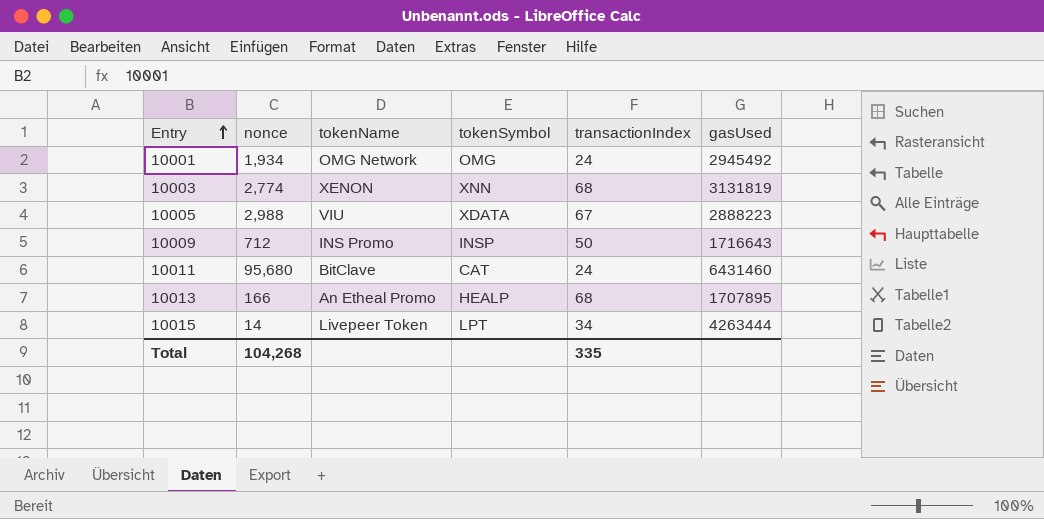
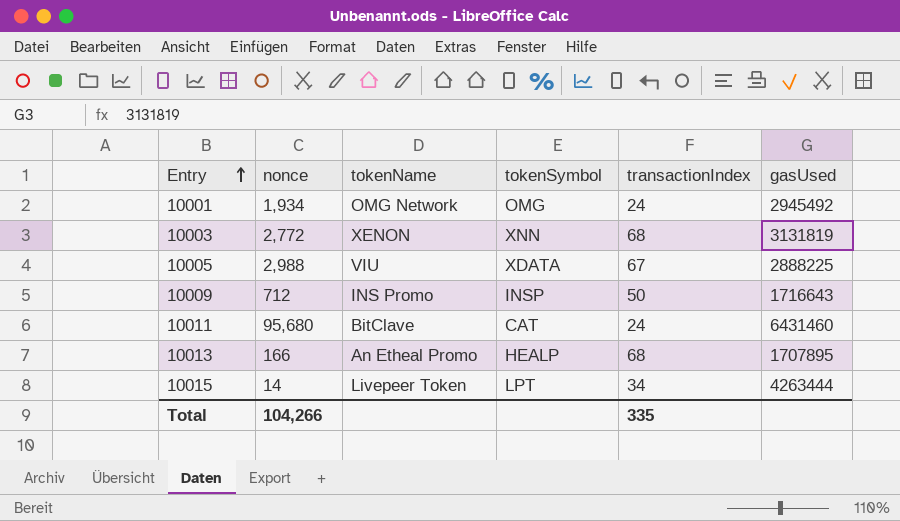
10003 | nonce: 2,774 -> 2,772
10005 | gasUsed: 2888223 -> 2888225
Total | nonce: 104,268 -> 104,266

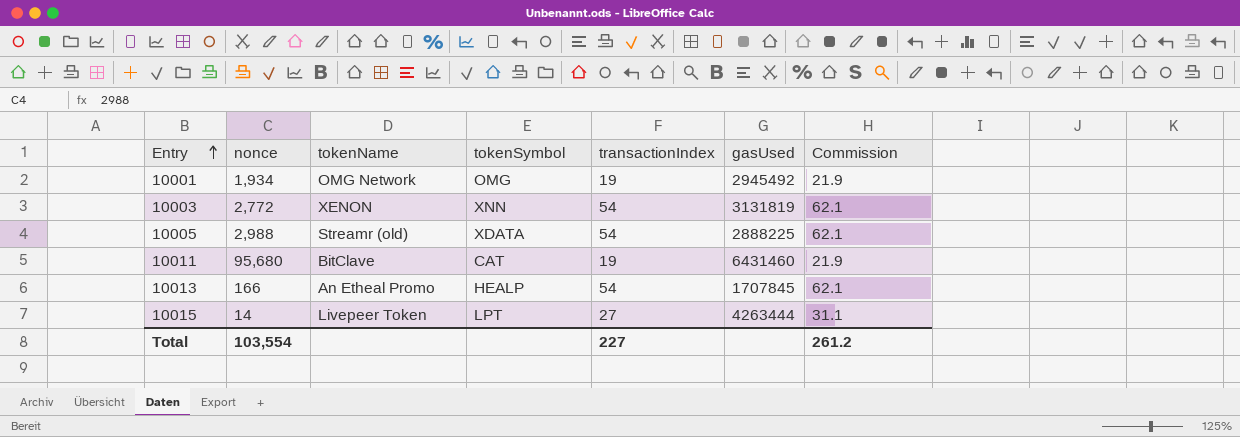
column Commission | formula: none -> [transactionIndex] * 1.15
row 10009: 712 | INS Promo | INSP | 50 | 1716643 -> none
10001 | transactionIndex: 24 -> 19
10003 | transactionIndex: 68 -> 54
10005 | tokenName: VIU -> Streamr (old)
10005 | transactionIndex: 67 -> 54
10011 | transactionIndex: 24 -> 19
10013 | transactionIndex: 68 -> 54
10013 | gasUsed: 1707895 -> 1707845
10015 | transactionIndex: 34 -> 27
Total | nonce: 104,266 -> 103,554
Total | transactionIndex: 335 -> 227

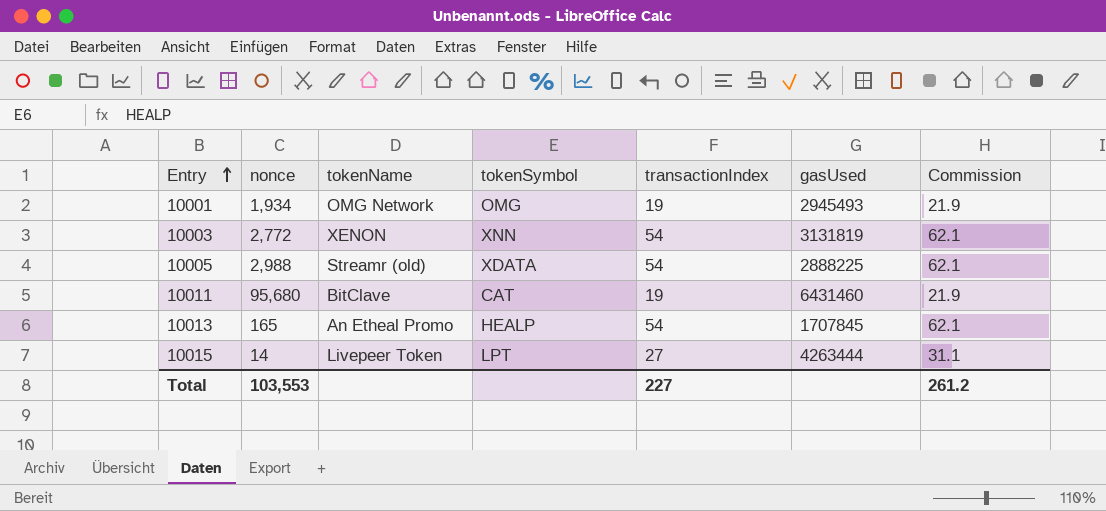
10001 | gasUsed: 2945492 -> 2945493
10013 | nonce: 166 -> 165
Total | nonce: 103,554 -> 103,553

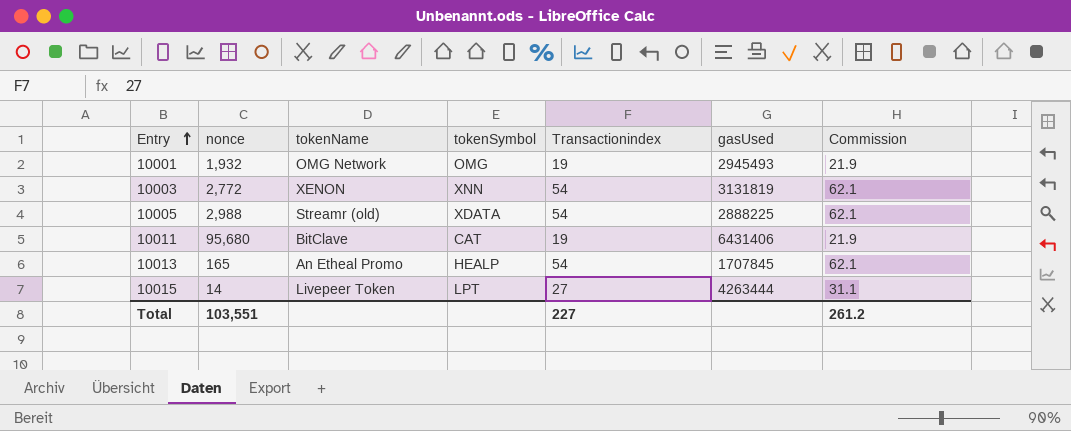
column name: transactionIndex -> Transactionindex
10001 | nonce: 1,934 -> 1,932
10011 | gasUsed: 6431460 -> 6431406
Total | nonce: 103,553 -> 103,551

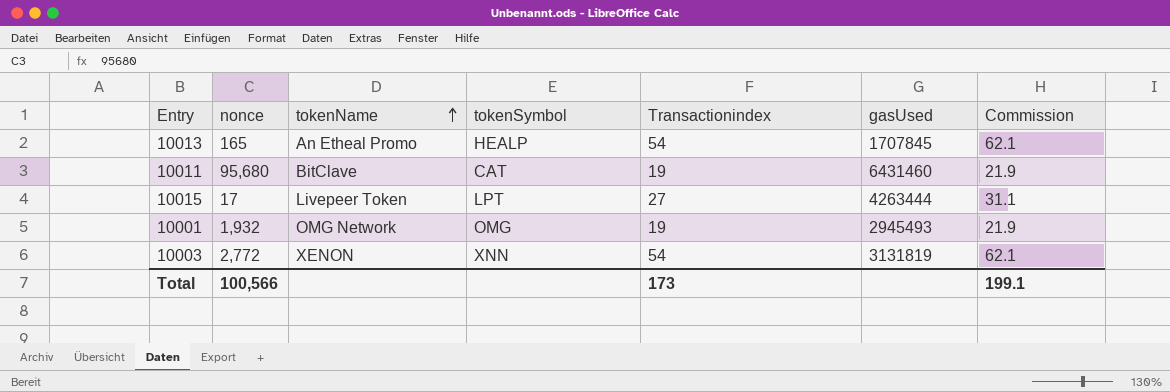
row order: Entry ascending -> tokenName ascending
row 10005: 2,988 | Streamr (old) | XDATA | 54 | 2888225 | 62.1 -> none
10011 | gasUsed: 6431406 -> 6431460
10015 | nonce: 14 -> 17
Total | nonce: 103,551 -> 100,566
Total | Transactionindex: 227 -> 173
Total | Commission: 261.2 -> 199.1

